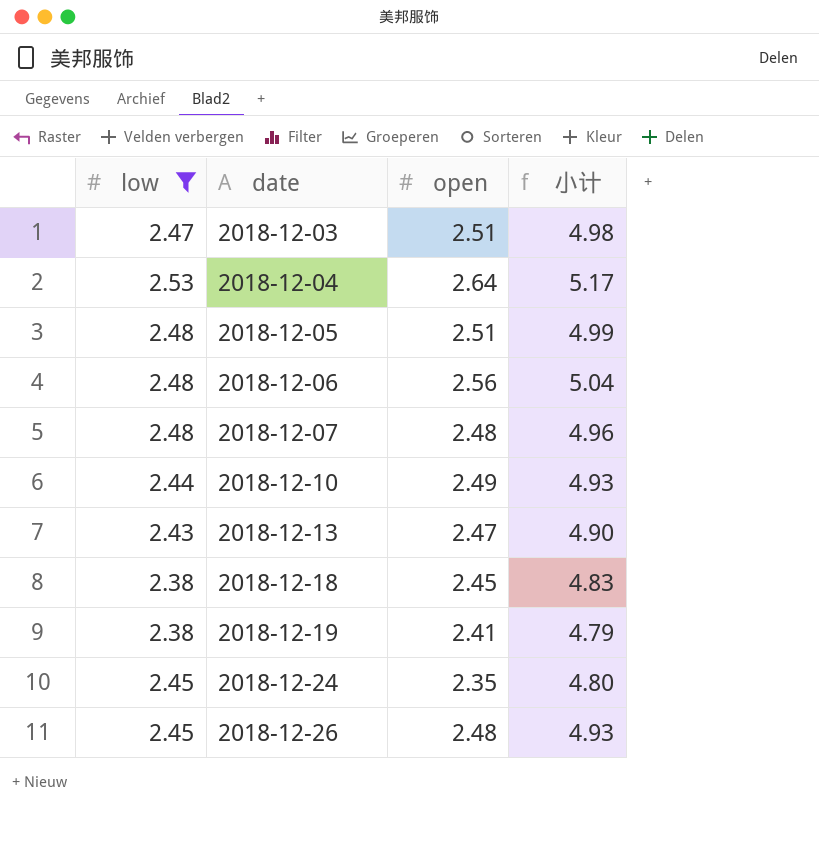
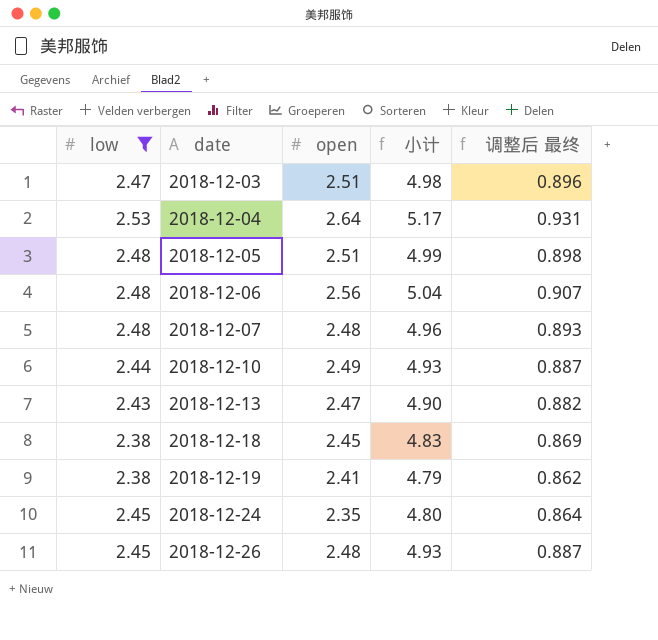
column 调整后 最终 | formula: none -> [小计] * 0.18

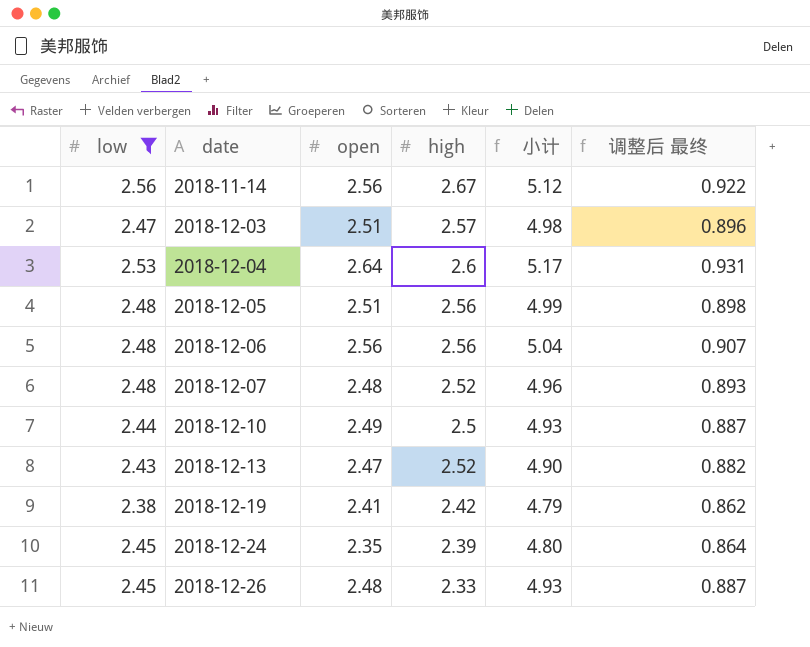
column high | position: none -> 4
row 2018-12-18: 2.38 | 2.45 | 4.83 | 0.869 -> none
row 2018-11-14: none -> 2.56 | 2.56 | 2.67 | 5.12 | 0.922

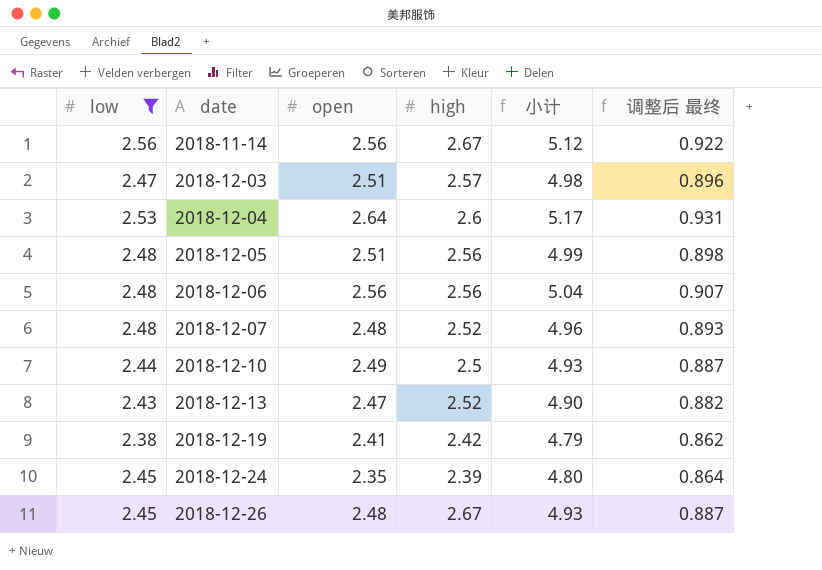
2018-12-26 | high: 2.33 -> 2.67

